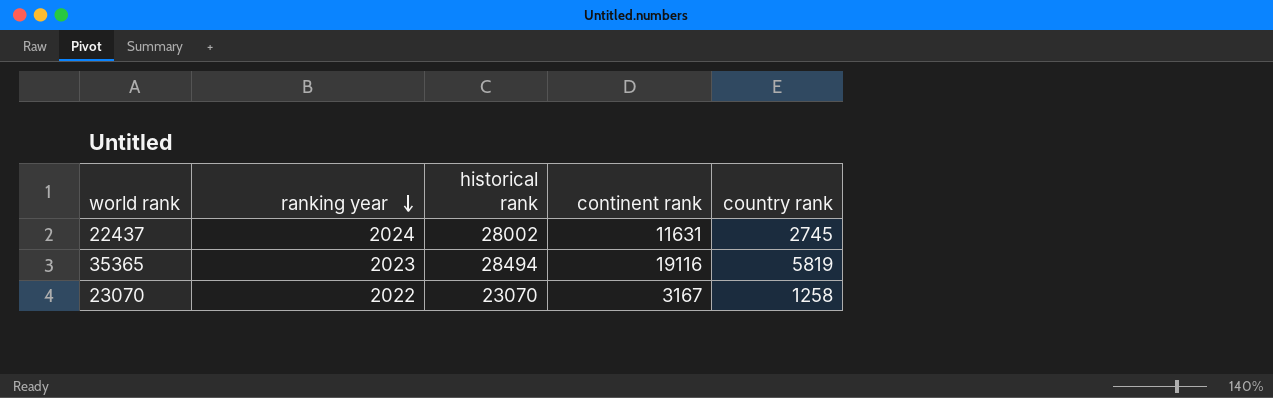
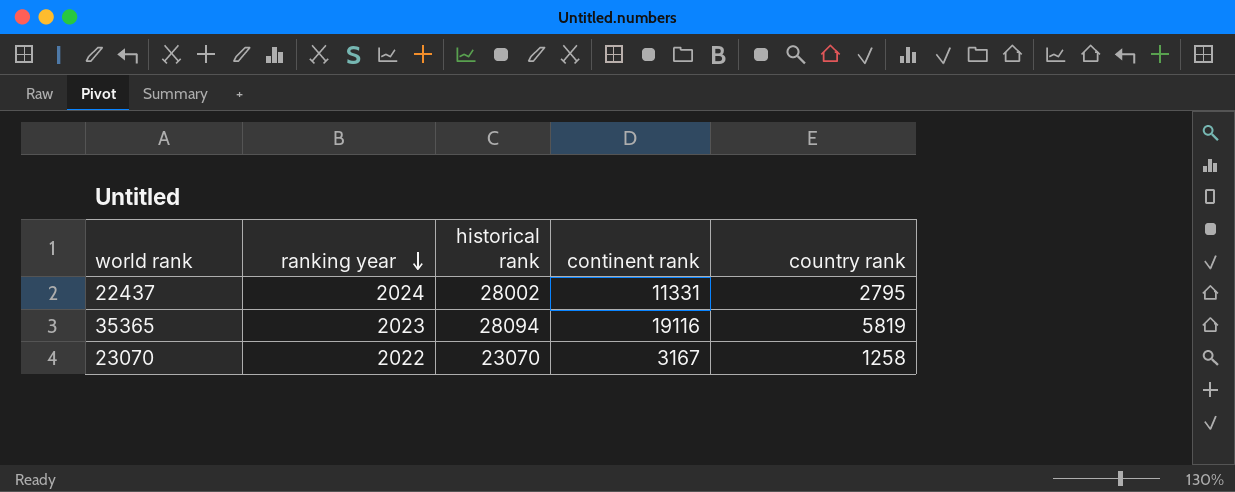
22437 | continent rank: 11631 -> 11331
22437 | country rank: 2745 -> 2795
35365 | historical rank: 28494 -> 28094

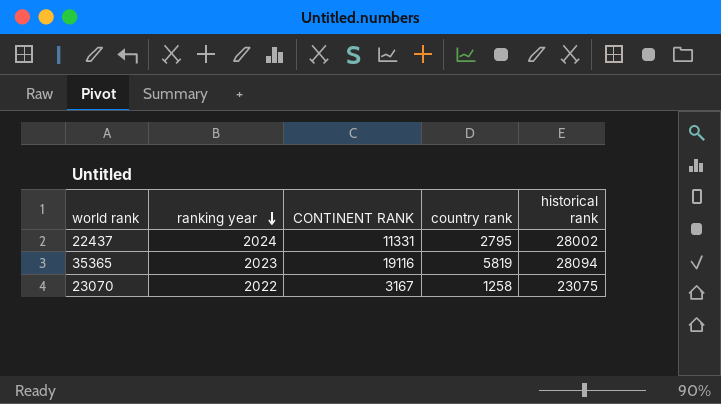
column name: continent rank -> CONTINENT RANK
column historical rank | position: 3 -> 5
23070 | historical rank: 23070 -> 23075

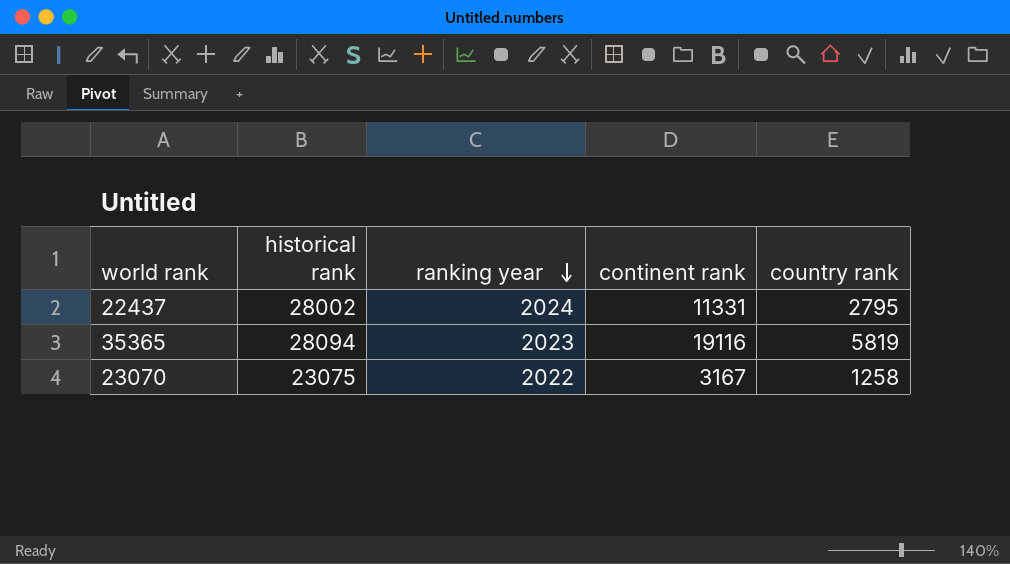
column historical rank | position: 5 -> 2
column name: CONTINENT RANK -> continent rank

